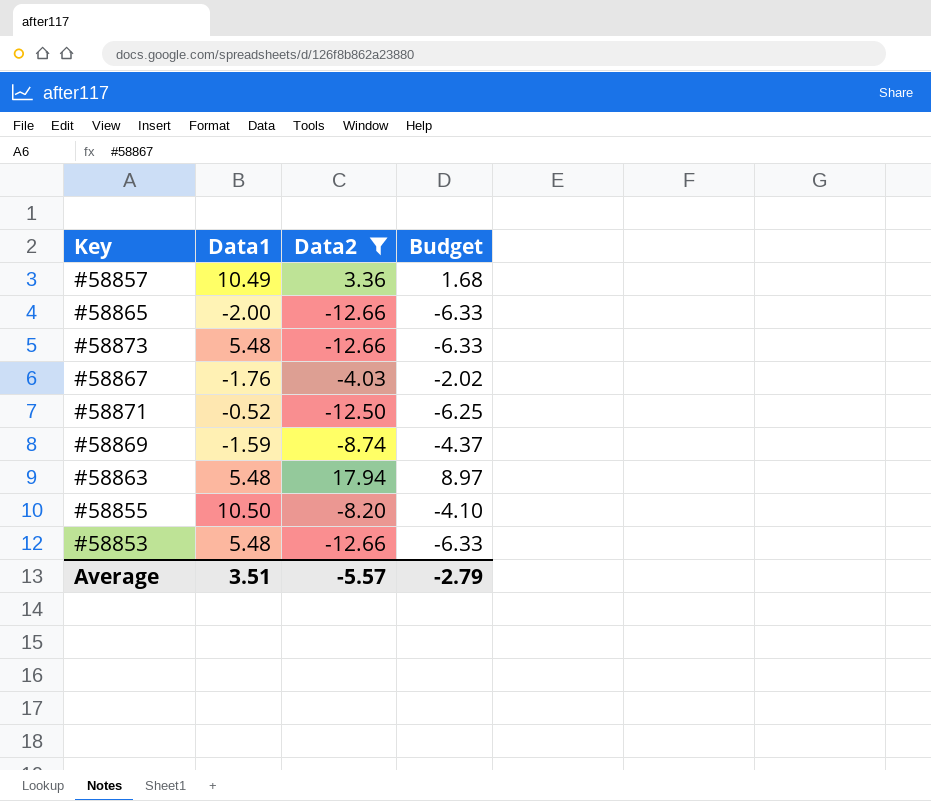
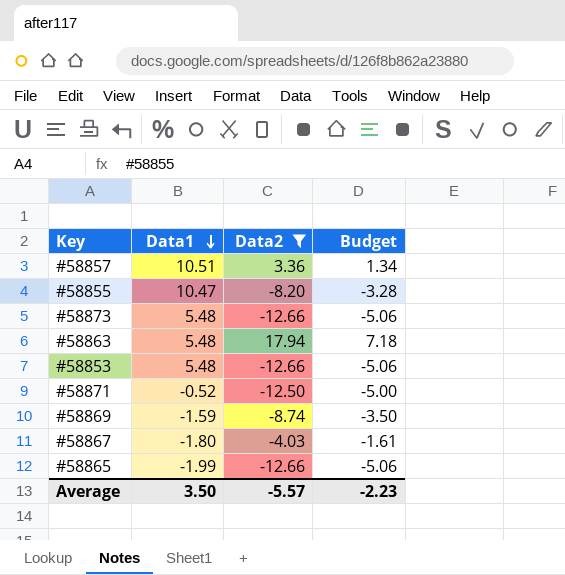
row order: none -> Data1 descending
column Budget | formula: [Data2] * 0.5 -> [Data2] * 0.4
#58857 | Data1: 10.49 -> 10.51
#58855 | Data1: 10.50 -> 10.47
#58867 | Data1: -1.76 -> -1.80
#58865 | Data1: -2.00 -> -1.99
Average | Data1: 3.51 -> 3.50
Average | Budget: -2.79 -> -2.23

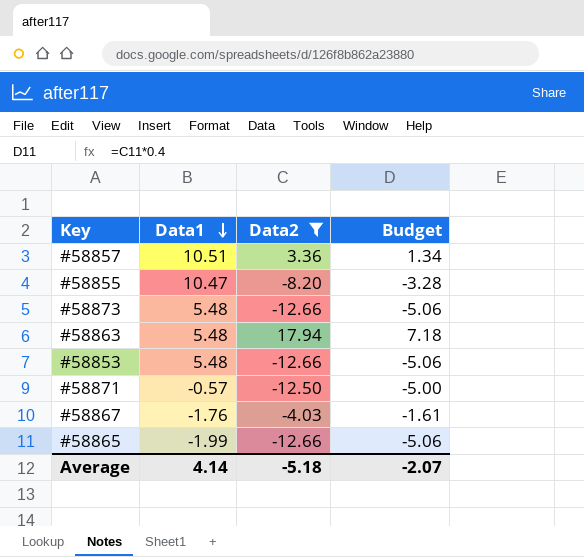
row #58869: -1.59 | -8.74 | -3.50 -> none
#58871 | Data1: -0.52 -> -0.57
#58867 | Data1: -1.80 -> -1.76
Average | Data1: 3.50 -> 4.14
Average | Data2: -5.57 -> -5.18
Average | Budget: -2.23 -> -2.07

